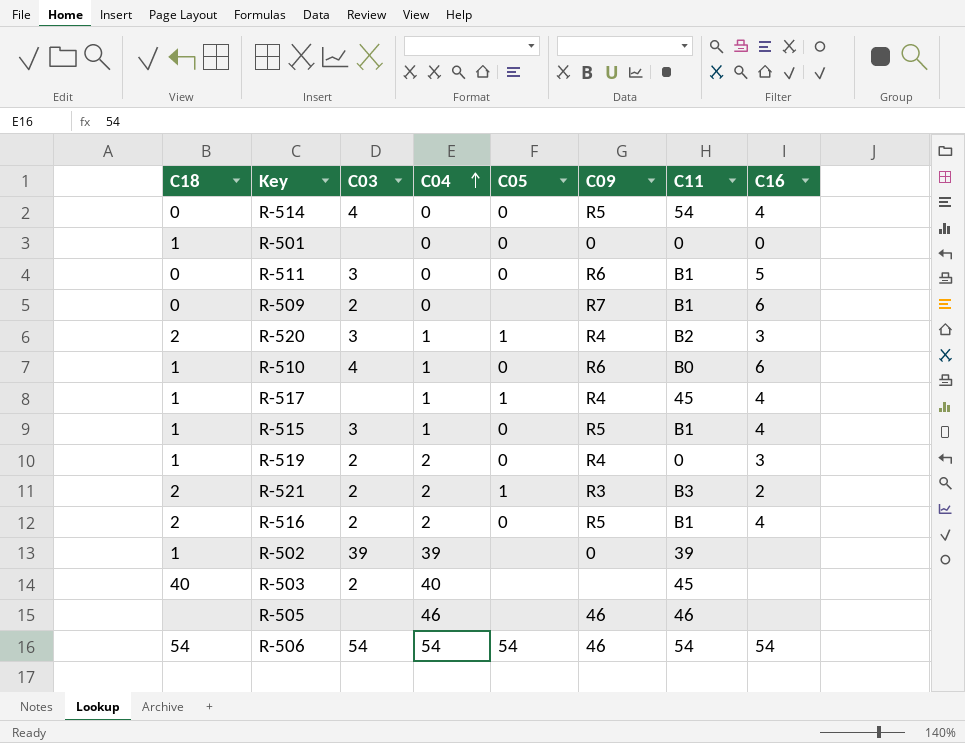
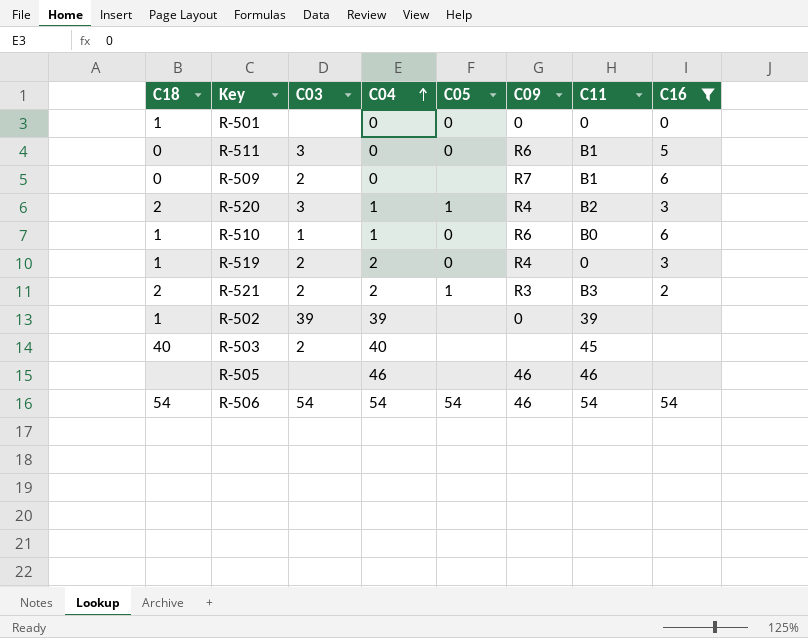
filter: none -> C16 != 4
R-510 | C03: 4 -> 1

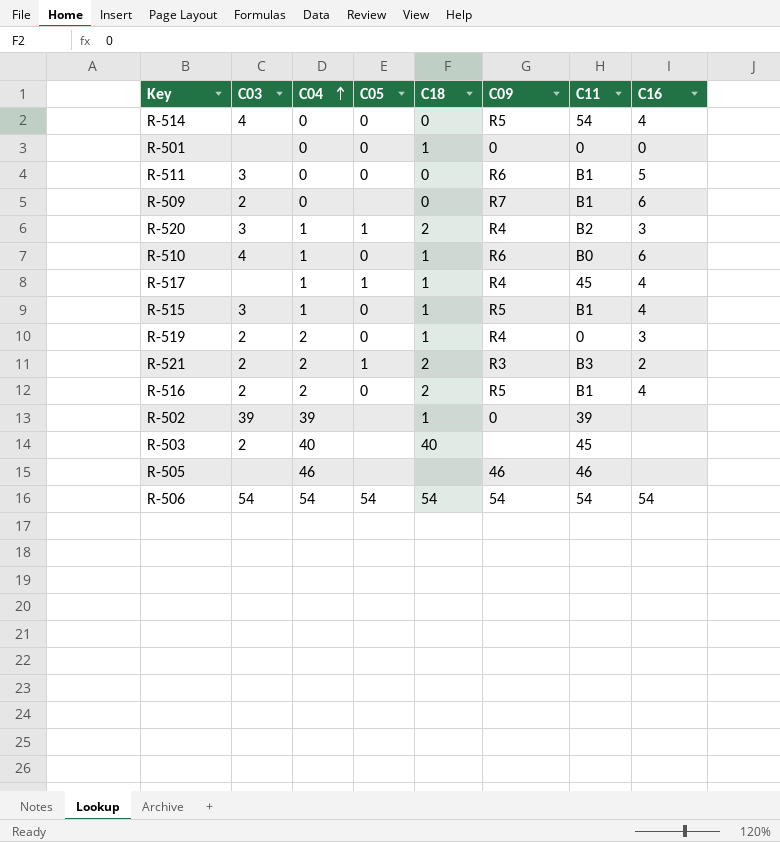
filter: C16 != 4 -> none
column C18 | position: 1 -> 5
R-510 | C03: 1 -> 4
R-506 | C09: 46 -> 54

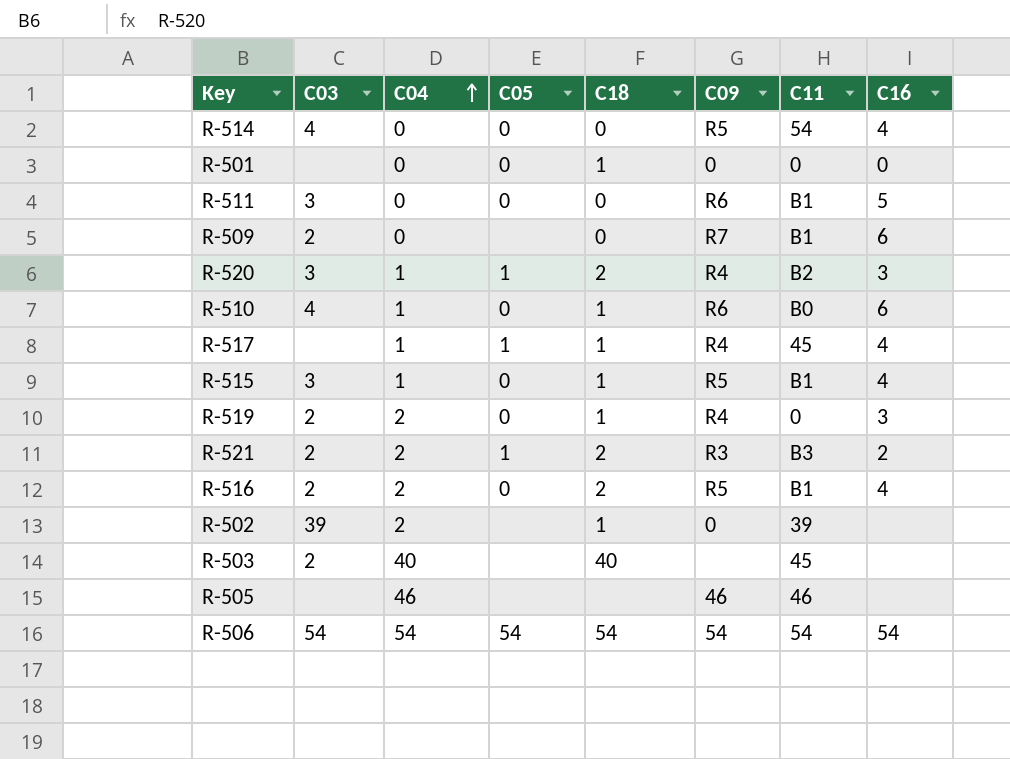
R-502 | C04: 39 -> 2

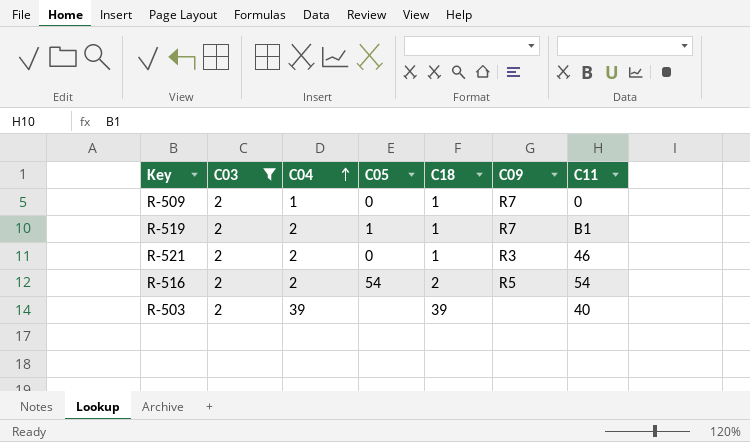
filter: none -> C03 = 2
column C16 | position: 8 -> none
R-509 | C04: 0 -> 1
R-509 | C05: none -> 0
R-509 | C18: 0 -> 1
R-509 | C11: B1 -> 0
R-519 | C05: 0 -> 1
R-519 | C09: R4 -> R7
R-519 | C11: 0 -> B1
R-521 | C05: 1 -> 0
R-521 | C18: 2 -> 1
R-521 | C11: B3 -> 46
R-516 | C05: 0 -> 54
R-516 | C11: B1 -> 54
R-503 | C04: 40 -> 39
R-503 | C18: 40 -> 39
R-503 | C11: 45 -> 40

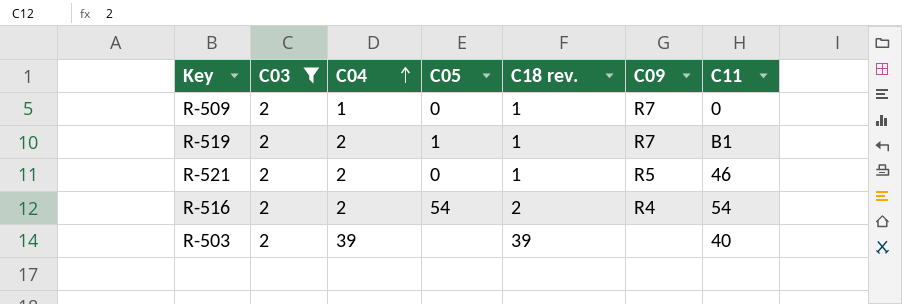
column name: C18 -> C18 rev.
R-521 | C09: R3 -> R5
R-516 | C09: R5 -> R4

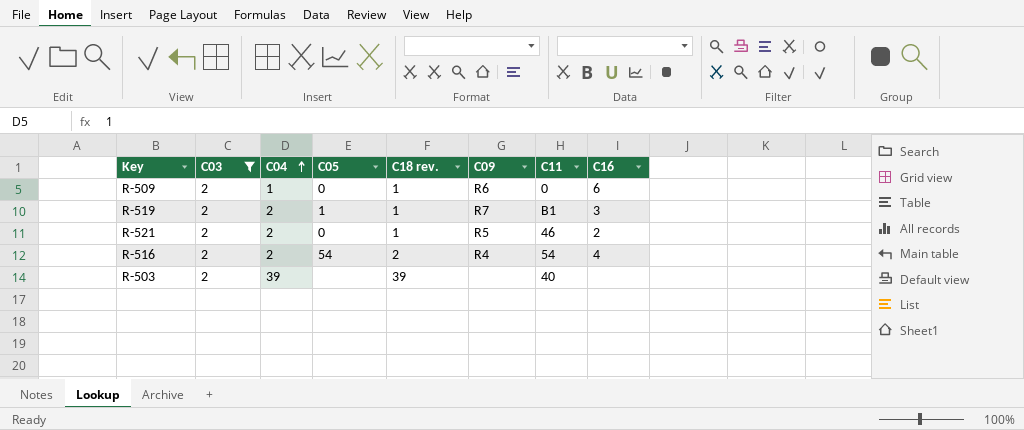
column C16 | position: none -> 8
R-509 | C09: R7 -> R6

